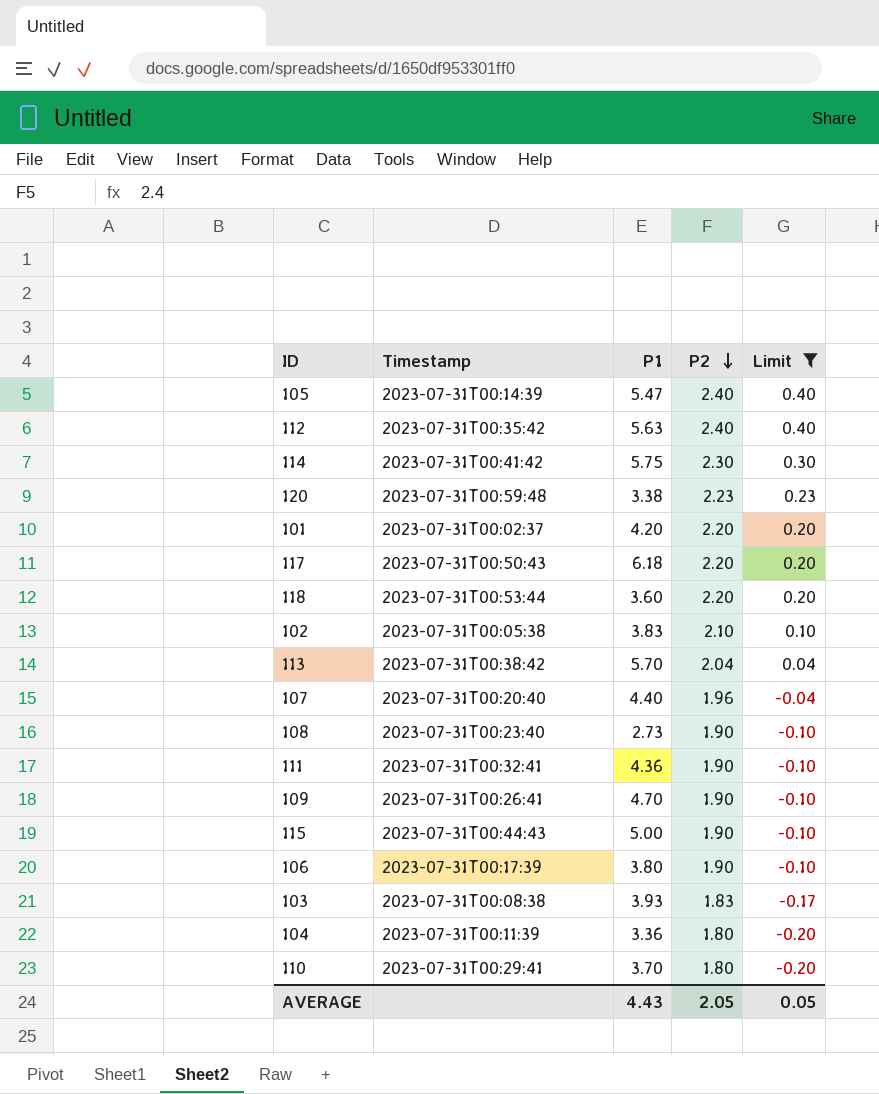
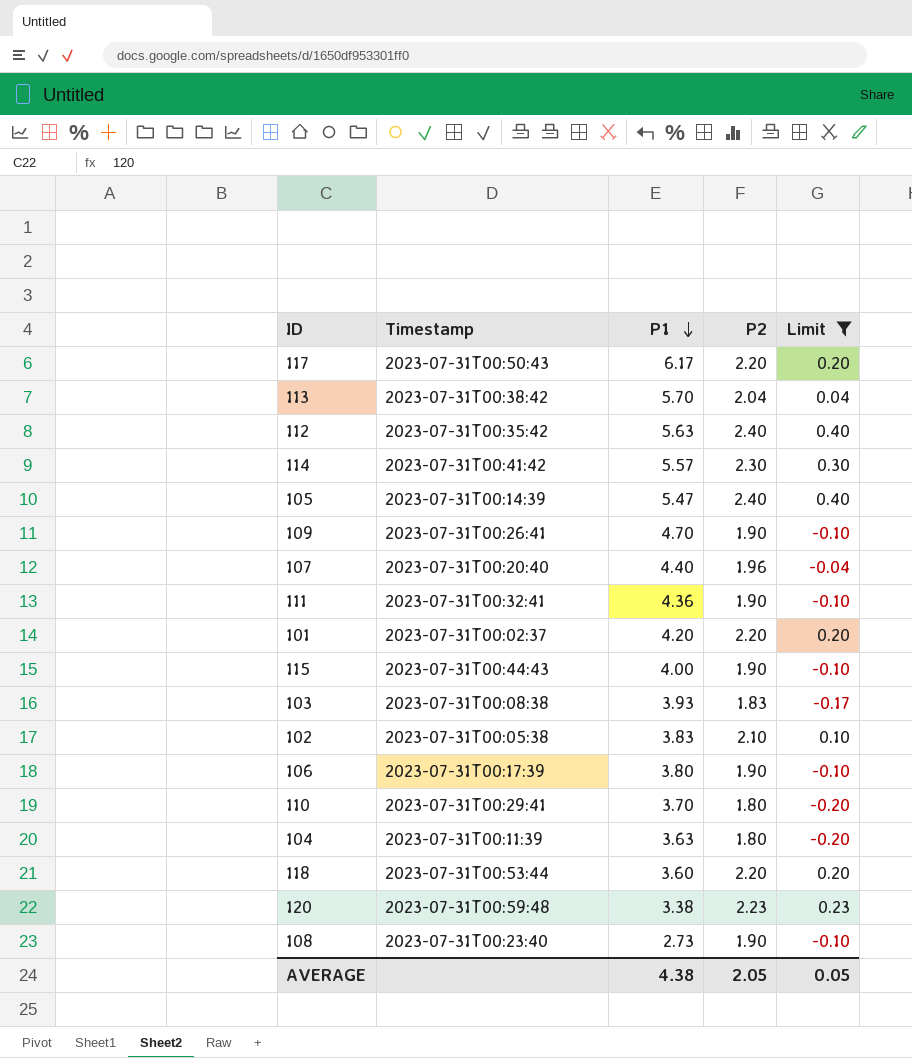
row order: P2 descending -> P1 descending
117 | P1: 6.18 -> 6.17
114 | P1: 5.75 -> 5.57
115 | P1: 5.00 -> 4.00
104 | P1: 3.36 -> 3.63
AVERAGE | P1: 4.43 -> 4.38

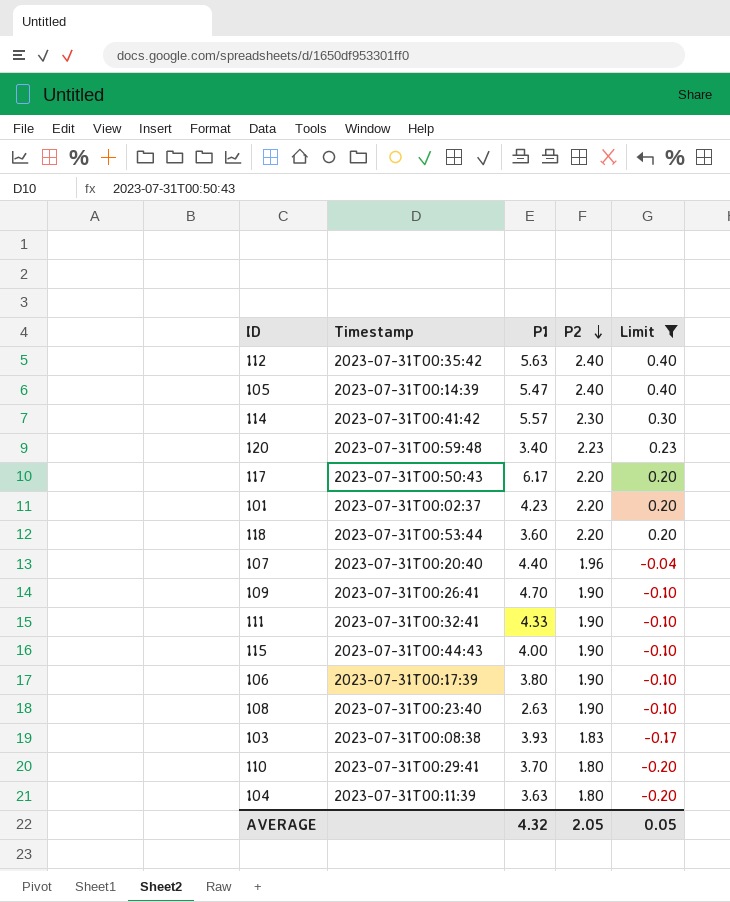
row order: P1 descending -> P2 descending
row 113: 2023-07-31T00:38:42 | 5.70 | 2.04 | 0.04 -> none
row 102: 2023-07-31T00:05:38 | 3.83 | 2.10 | 0.10 -> none
120 | P1: 3.38 -> 3.40
101 | P1: 4.20 -> 4.23
111 | P1: 4.36 -> 4.33
108 | P1: 2.73 -> 2.63
AVERAGE | P1: 4.38 -> 4.32

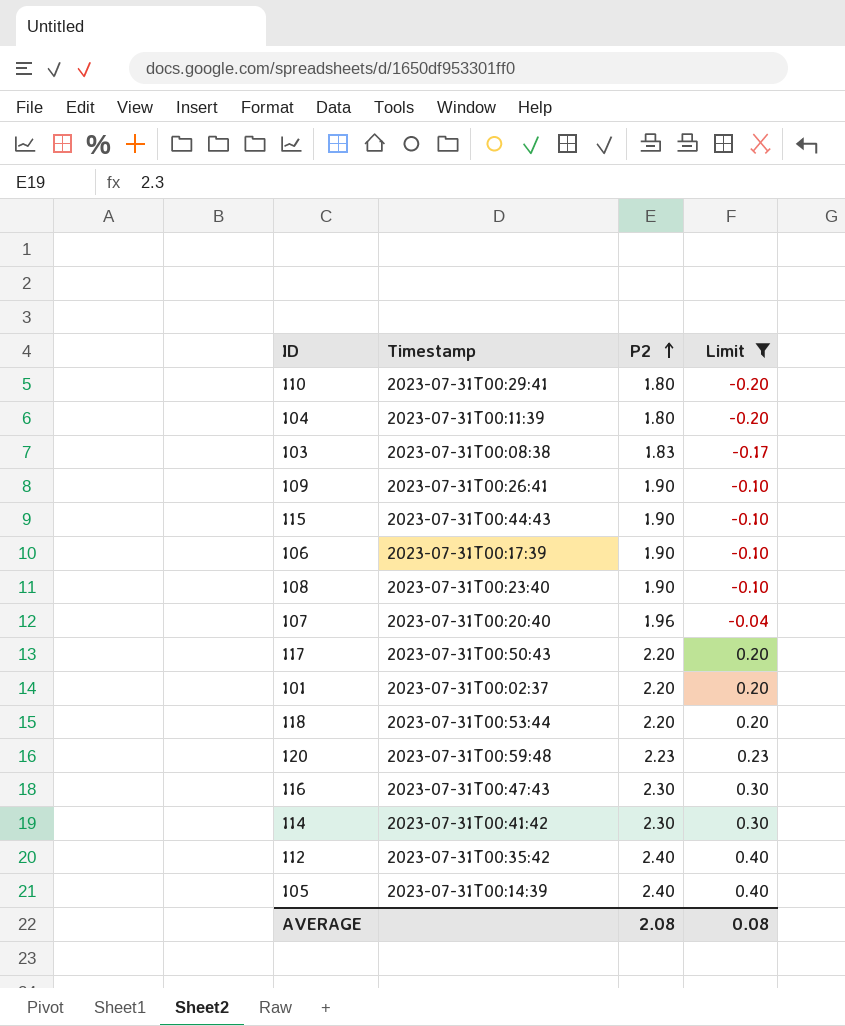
row order: P2 descending -> P2 ascending
column P1 | position: 3 -> none
row 111: 2023-07-31T00:32:41 | 4.33 | 1.90 | -0.10 -> none
row 116: none -> 2023-07-31T00:47:43 | 2.30 | 0.30
AVERAGE | P2: 2.05 -> 2.08
AVERAGE | Limit: 0.05 -> 0.08

